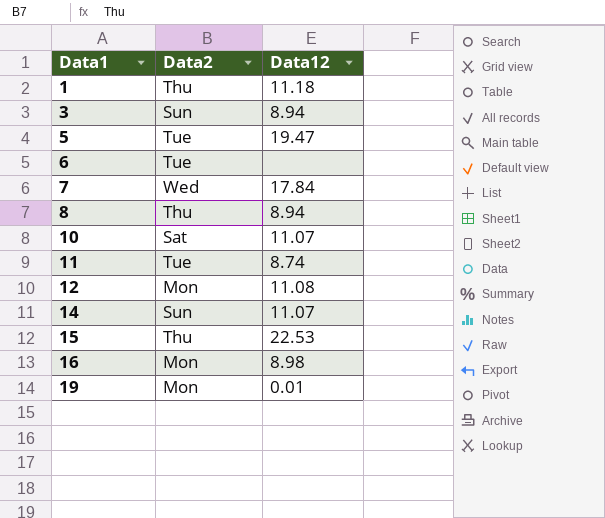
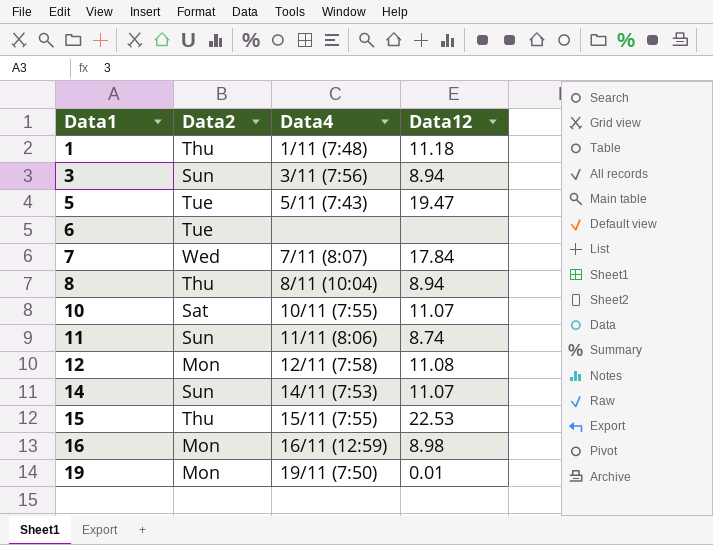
column Data4 | position: none -> 3
11 | Data2: Tue -> Sun

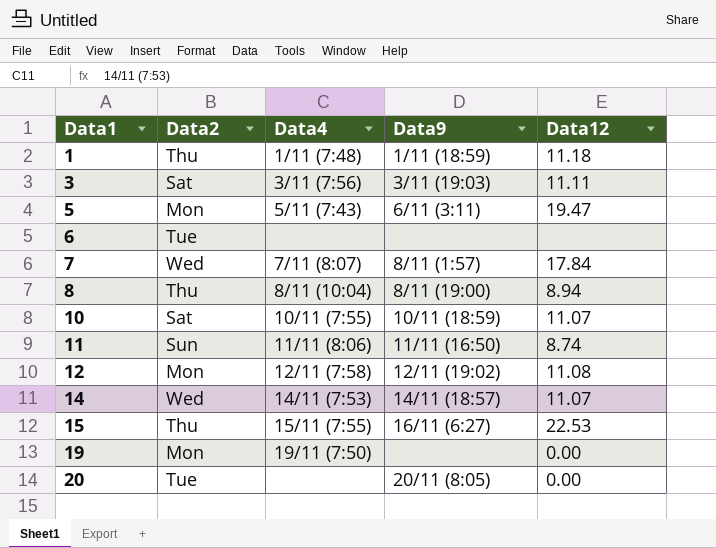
column Data9 | position: none -> 4
row 16: Mon | 16/11 (12:59) | 8.98 -> none
3 | Data2: Sun -> Sat
3 | Data12: 8.94 -> 11.11
5 | Data2: Tue -> Mon
14 | Data2: Sun -> Wed
19 | Data12: 0.01 -> 0.00
row 20: none -> Tue | none | 20/11 (8:05) | 0.00

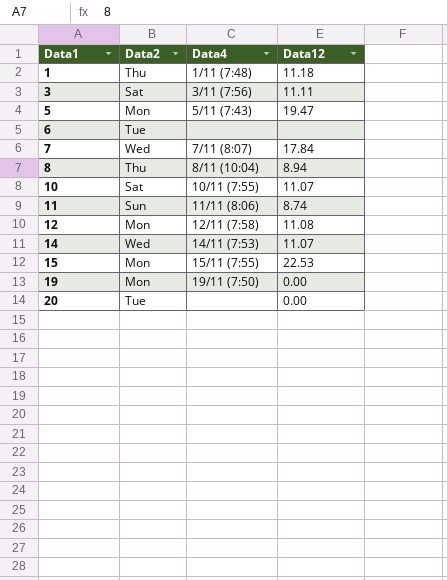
column Data9 | position: 4 -> none
15 | Data2: Thu -> Mon

